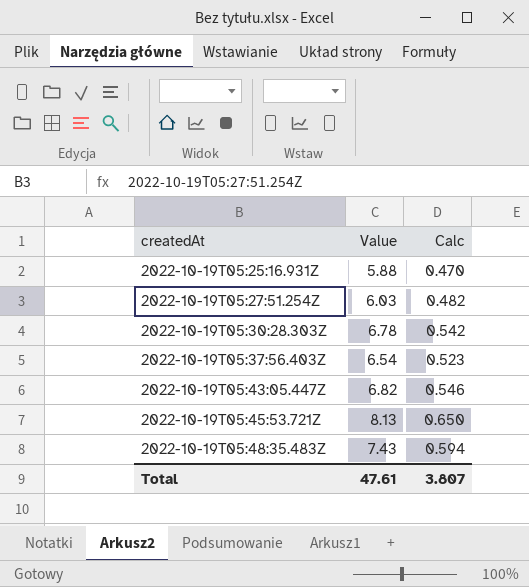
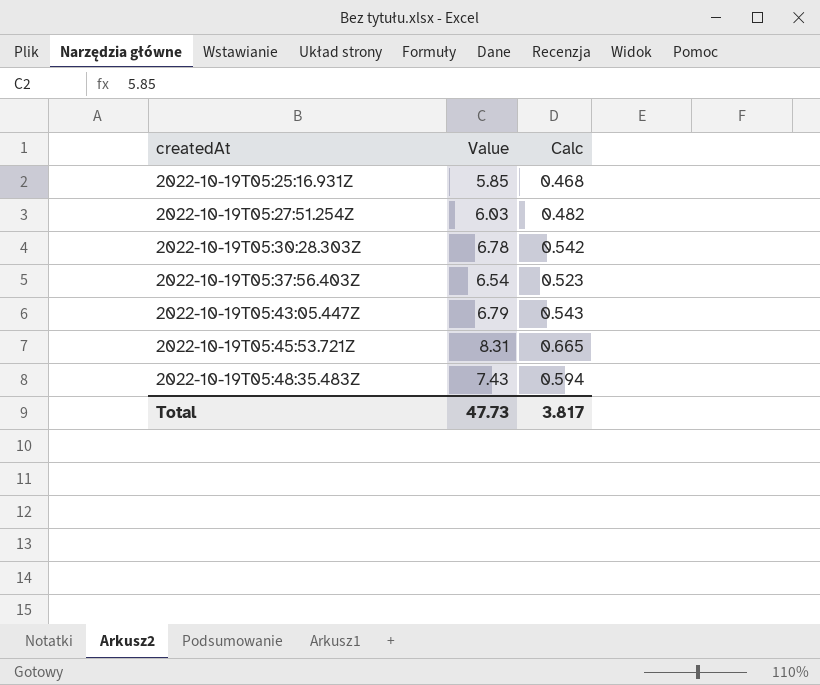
2022-10-19T05:25:16.931Z | Value: 5.88 -> 5.85
2022-10-19T05:25:16.931Z | Calc: 0.470 -> 0.468
2022-10-19T05:43:05.447Z | Value: 6.82 -> 6.79
2022-10-19T05:43:05.447Z | Calc: 0.546 -> 0.543
2022-10-19T05:45:53.721Z | Value: 8.13 -> 8.31
2022-10-19T05:45:53.721Z | Calc: 0.650 -> 0.665
Total | Value: 47.61 -> 47.73
Total | Calc: 3.807 -> 3.817

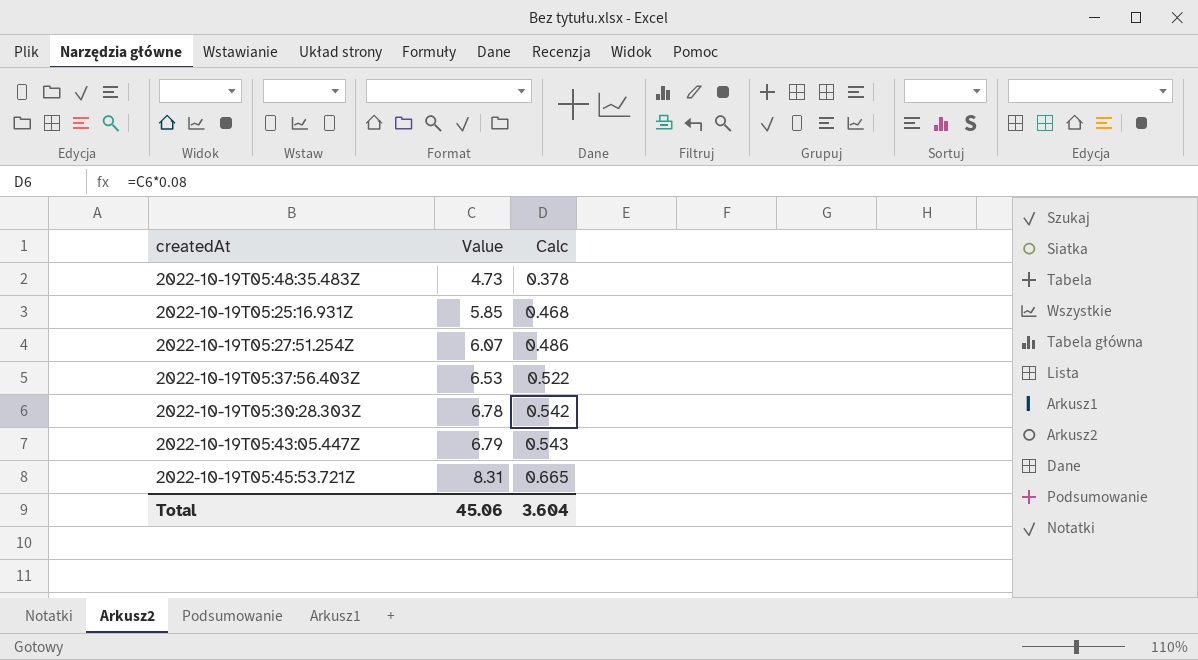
row order: createdAt ascending -> Value ascending
2022-10-19T05:48:35.483Z | Value: 7.43 -> 4.73
2022-10-19T05:48:35.483Z | Calc: 0.594 -> 0.378
2022-10-19T05:27:51.254Z | Value: 6.03 -> 6.07
2022-10-19T05:27:51.254Z | Calc: 0.482 -> 0.486
2022-10-19T05:37:56.403Z | Value: 6.54 -> 6.53
2022-10-19T05:37:56.403Z | Calc: 0.523 -> 0.522
Total | Value: 47.73 -> 45.06
Total | Calc: 3.817 -> 3.604

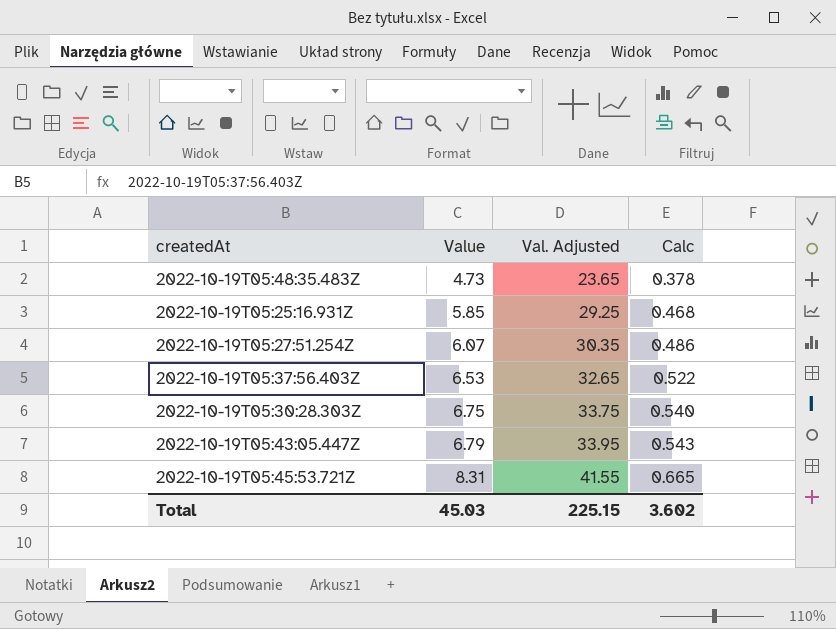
column Val. Adjusted | formula: none -> [Value] * 5
2022-10-19T05:30:28.303Z | Value: 6.78 -> 6.75
2022-10-19T05:30:28.303Z | Calc: 0.542 -> 0.540
Total | Value: 45.06 -> 45.03
Total | Calc: 3.604 -> 3.602

